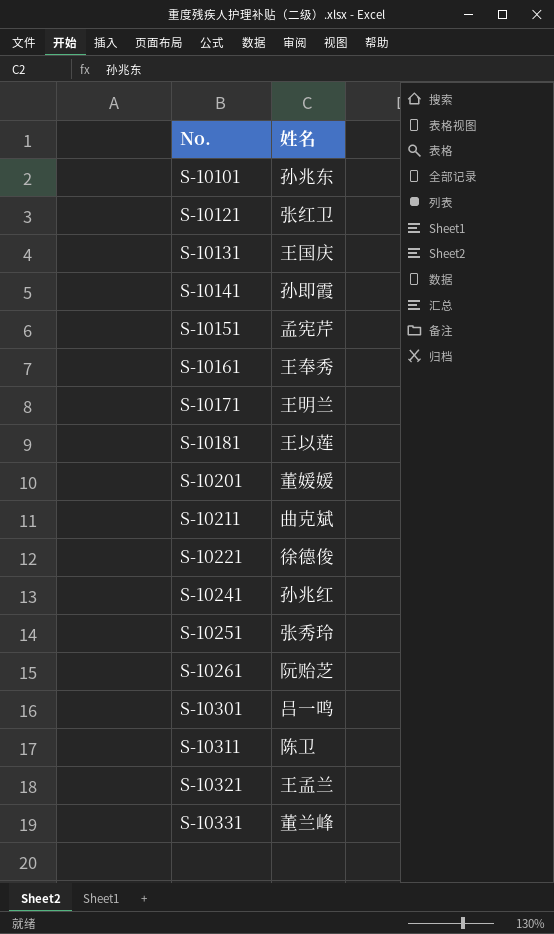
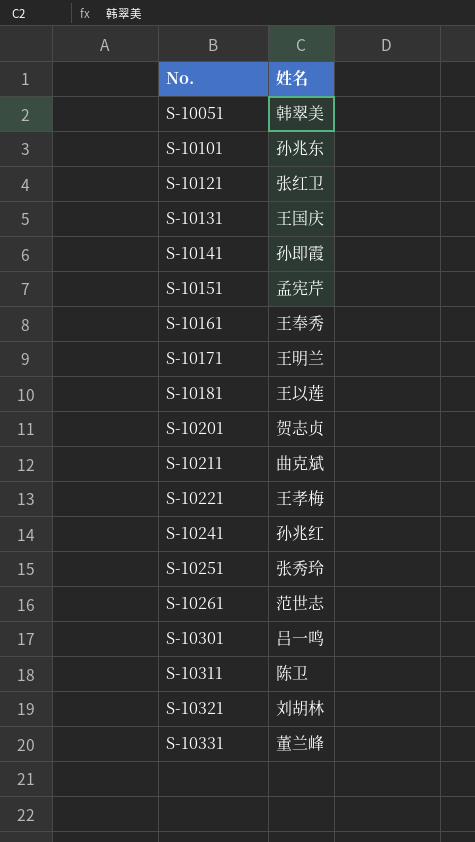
row S-10051: none -> 韩翠美
S-10201 | 姓名: 董媛媛 -> 贺志贞
S-10221 | 姓名: 徐德俊 -> 王孝梅
S-10261 | 姓名: 阮贻芝 -> 范世志
S-10321 | 姓名: 王孟兰 -> 刘胡林

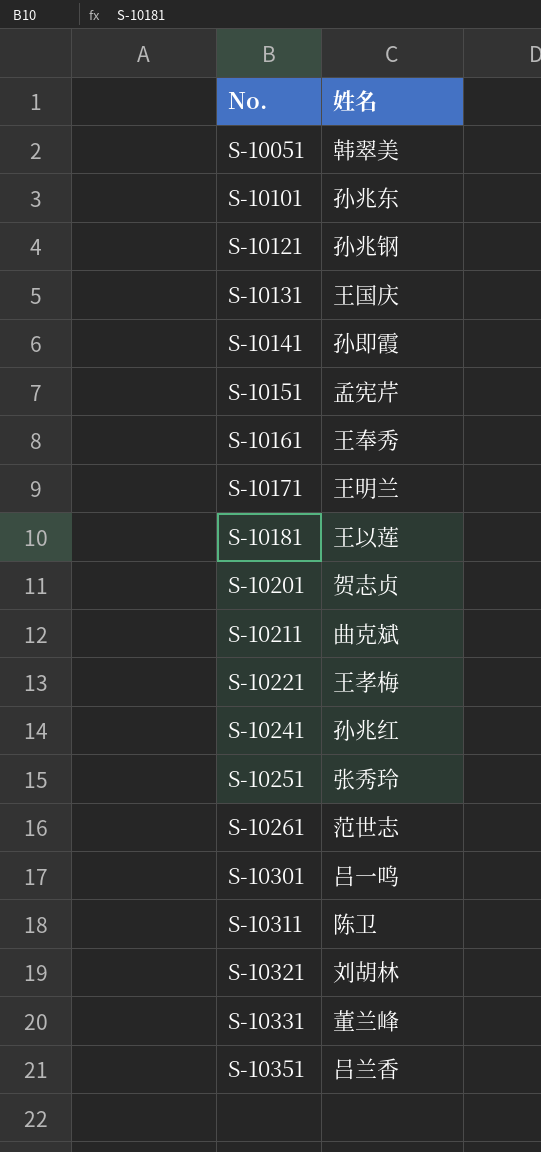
S-10121 | 姓名: 张红卫 -> 孙兆钢
row S-10351: none -> 吕兰香

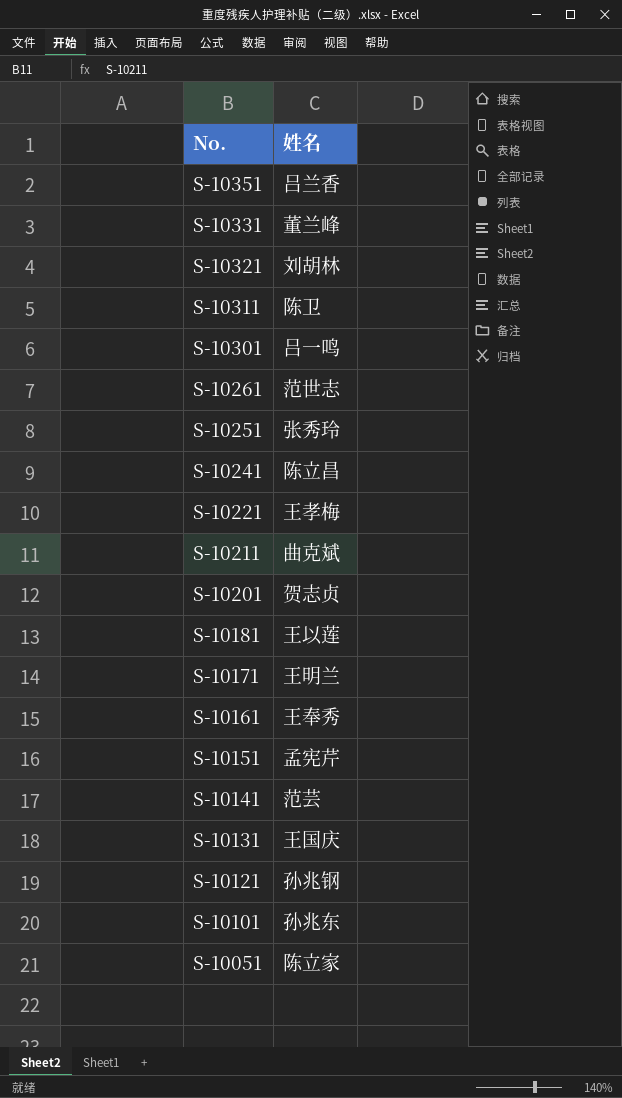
row order: No. ascending -> No. descending
S-10241 | 姓名: 孙兆红 -> 陈立昌
S-10141 | 姓名: 孙即霞 -> 范芸
S-10051 | 姓名: 韩翠美 -> 陈立家

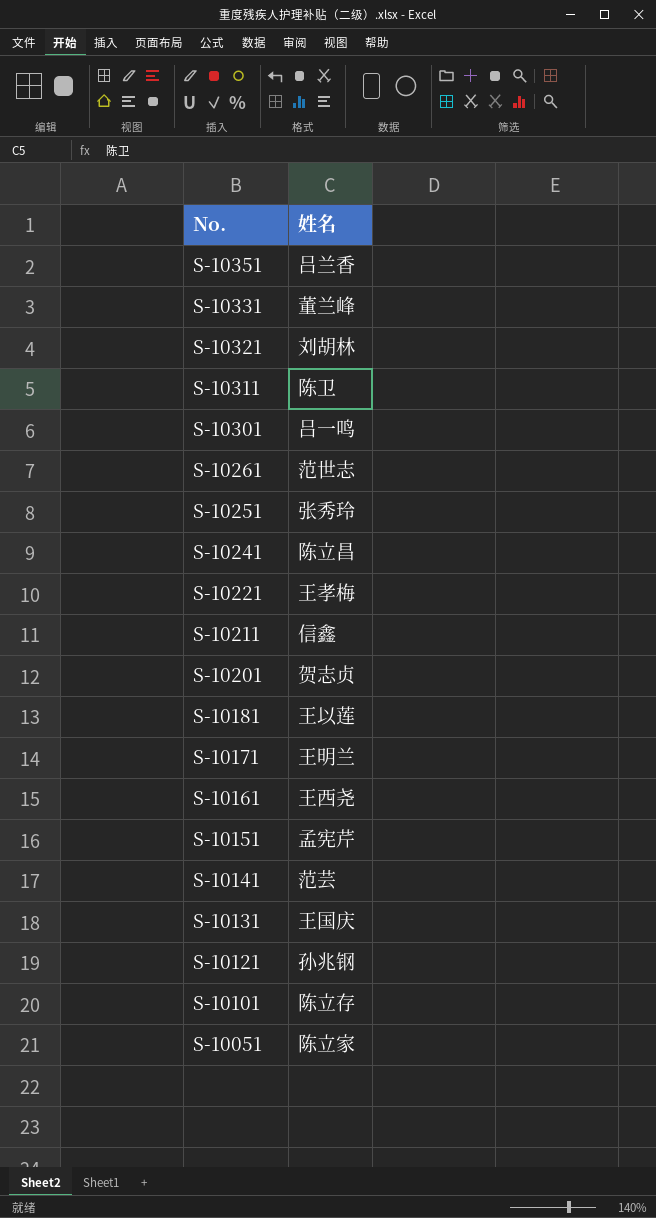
S-10211 | 姓名: 曲克斌 -> 信鑫
S-10161 | 姓名: 王奉秀 -> 王西尧
S-10101 | 姓名: 孙兆东 -> 陈立存

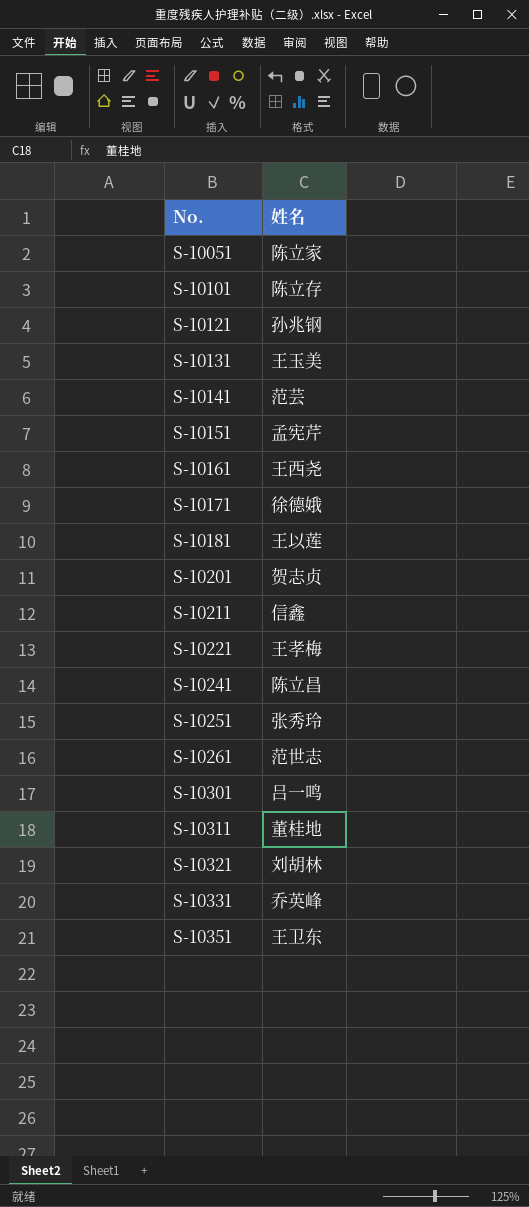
row order: No. descending -> No. ascending
S-10131 | 姓名: 王国庆 -> 王玉美
S-10171 | 姓名: 王明兰 -> 徐德娥
S-10311 | 姓名: 陈卫 -> 董桂地
S-10331 | 姓名: 董兰峰 -> 乔英峰
S-10351 | 姓名: 吕兰香 -> 王卫东

